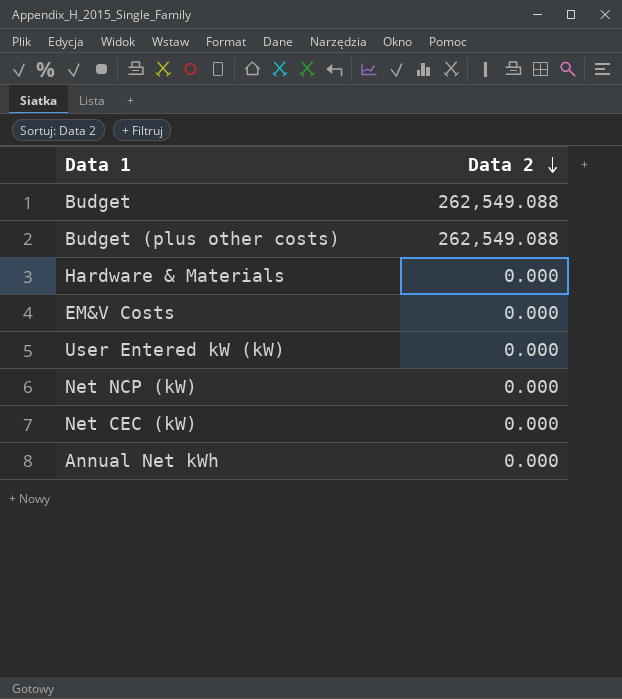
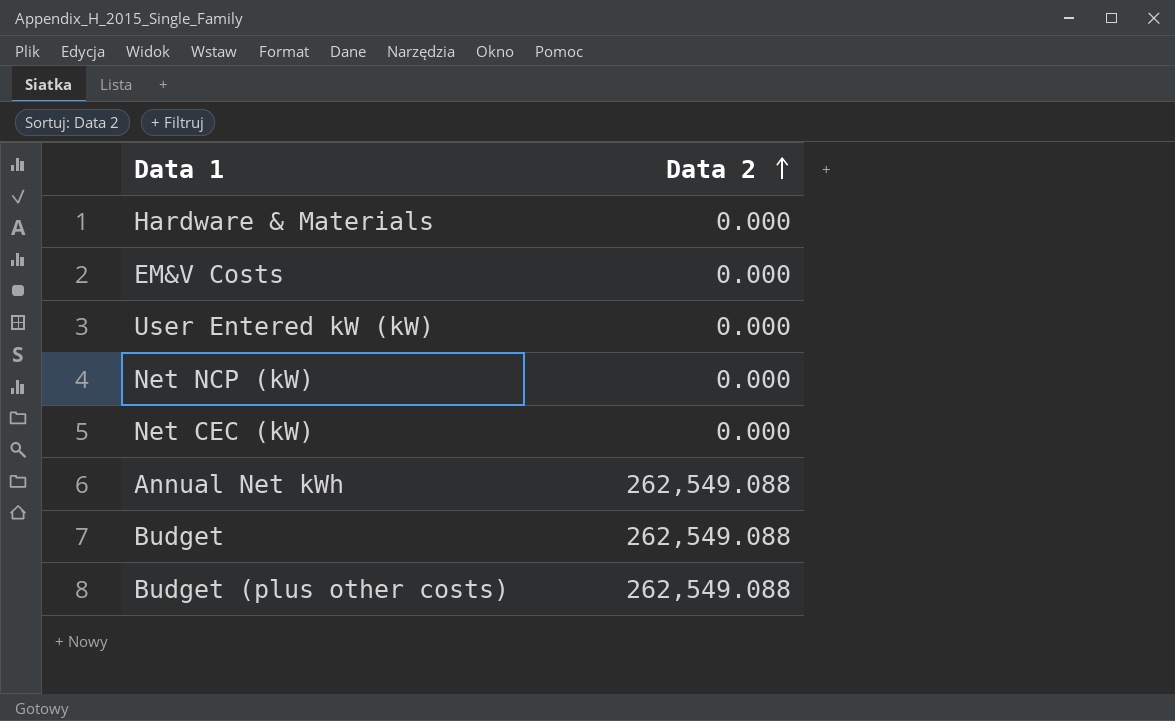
row order: Data 2 descending -> Data 2 ascending
Annual Net kWh | Data 2: 0.000 -> 262,549.088

